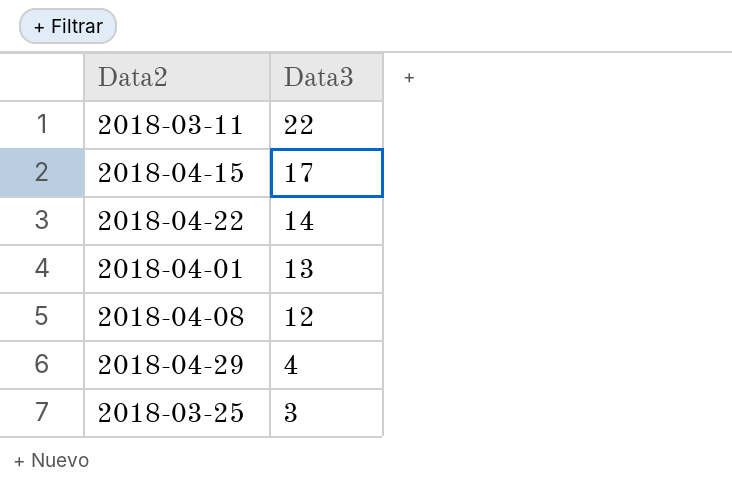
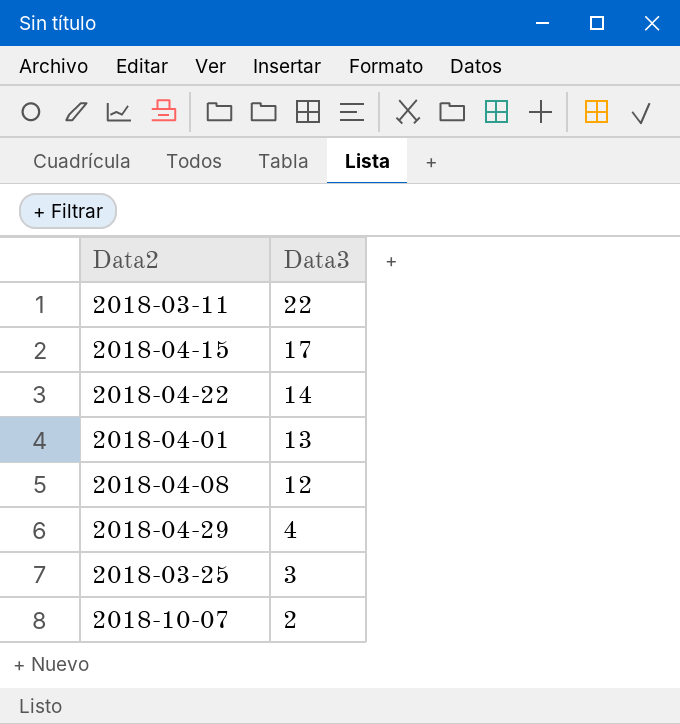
row 2018-10-07: none -> 2

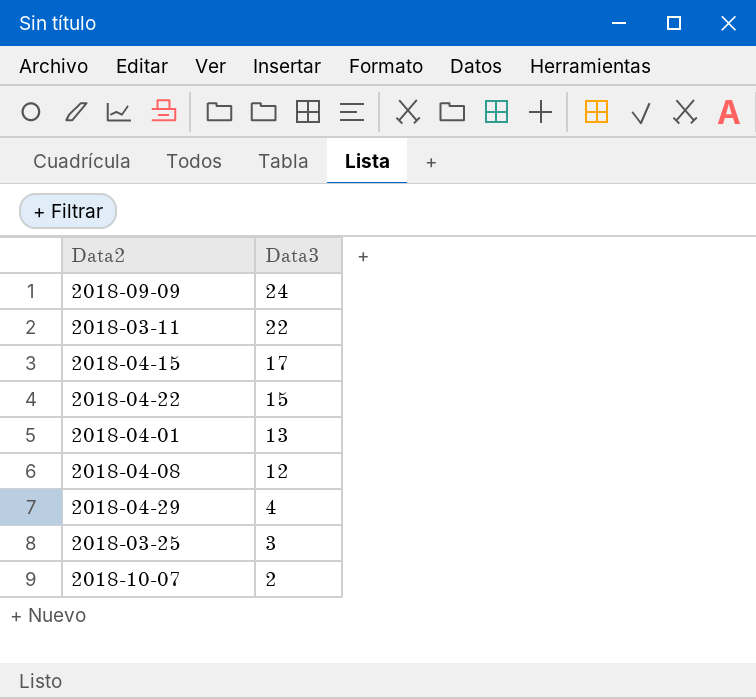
row 2018-09-09: none -> 24
2018-04-22 | Data3: 14 -> 15

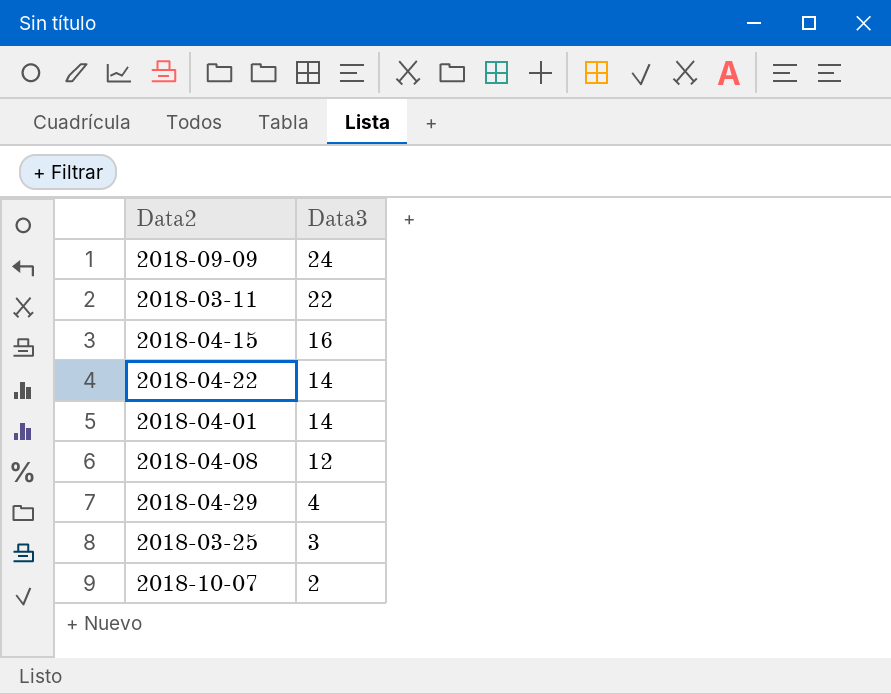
2018-04-15 | Data3: 17 -> 16
2018-04-22 | Data3: 15 -> 14
2018-04-01 | Data3: 13 -> 14

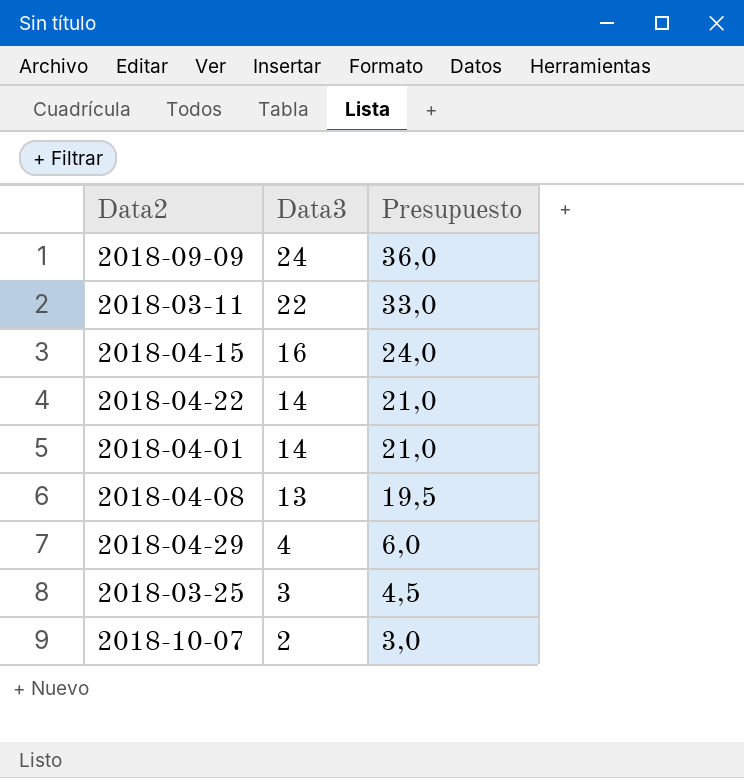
column Presupuesto | formula: none -> [Data3] * 1,5
2018-04-08 | Data3: 12 -> 13

